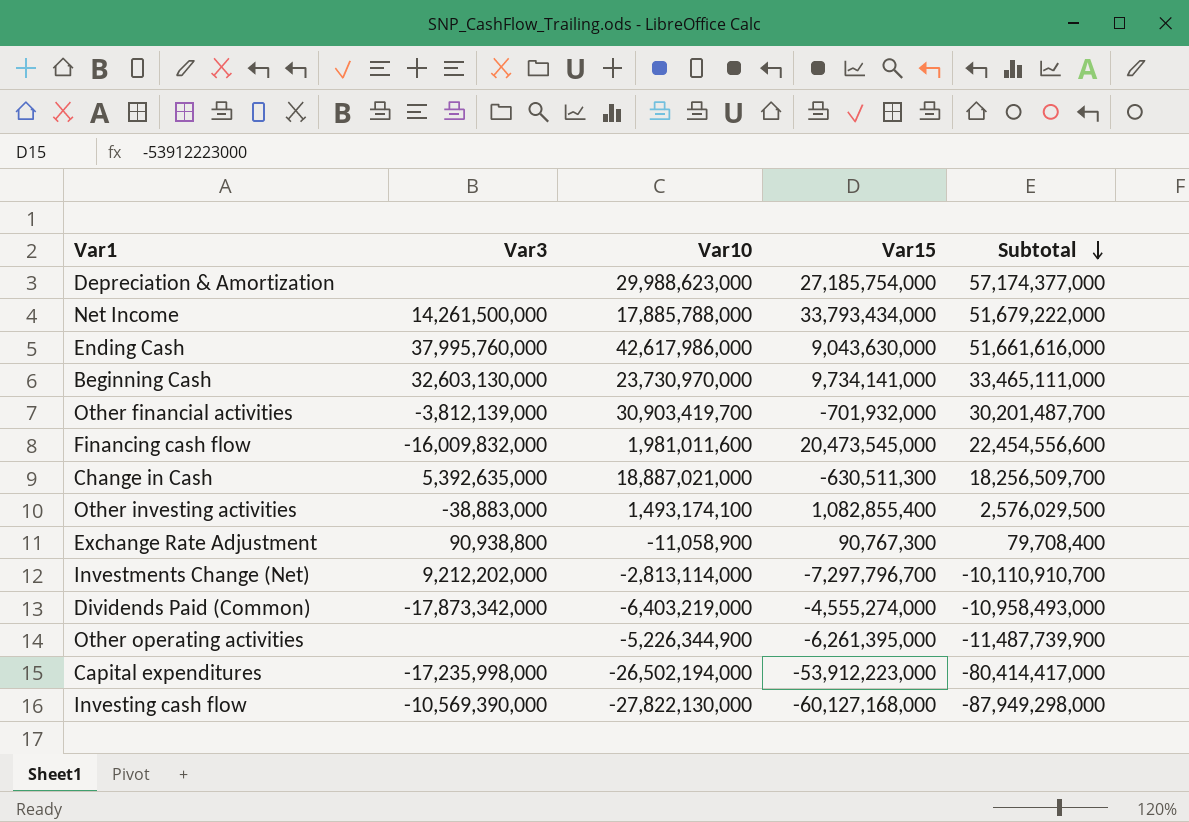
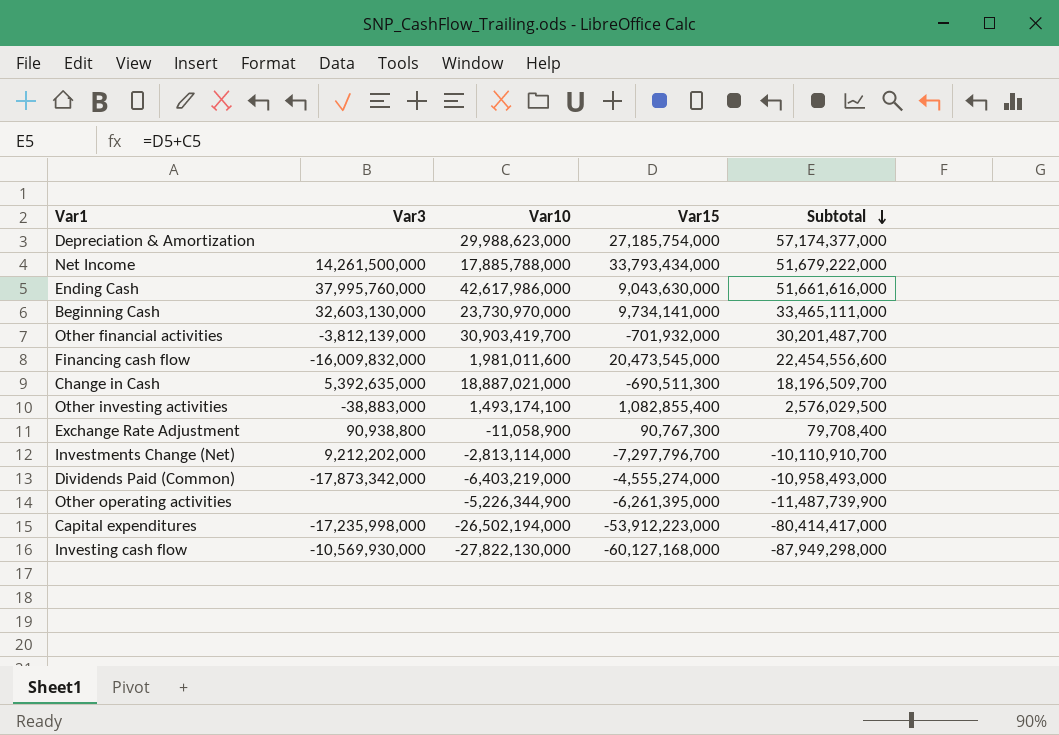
Change in Cash | Var15: -630,511,300 -> -690,511,300
Change in Cash | Subtotal: 18,256,509,700 -> 18,196,509,700
Investing cash flow | Var3: -10,569,390,000 -> -10,569,930,000

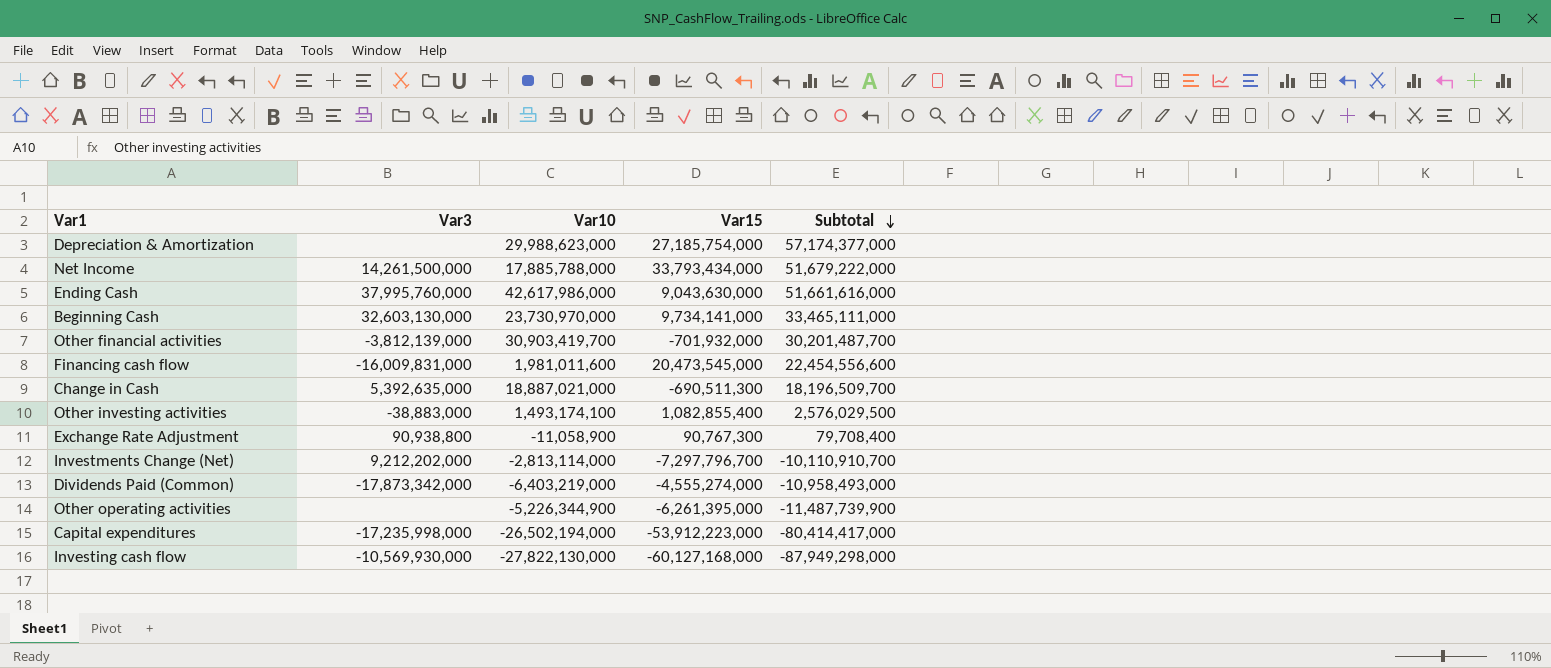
Financing cash flow | Var3: -16,009,832,000 -> -16,009,831,000

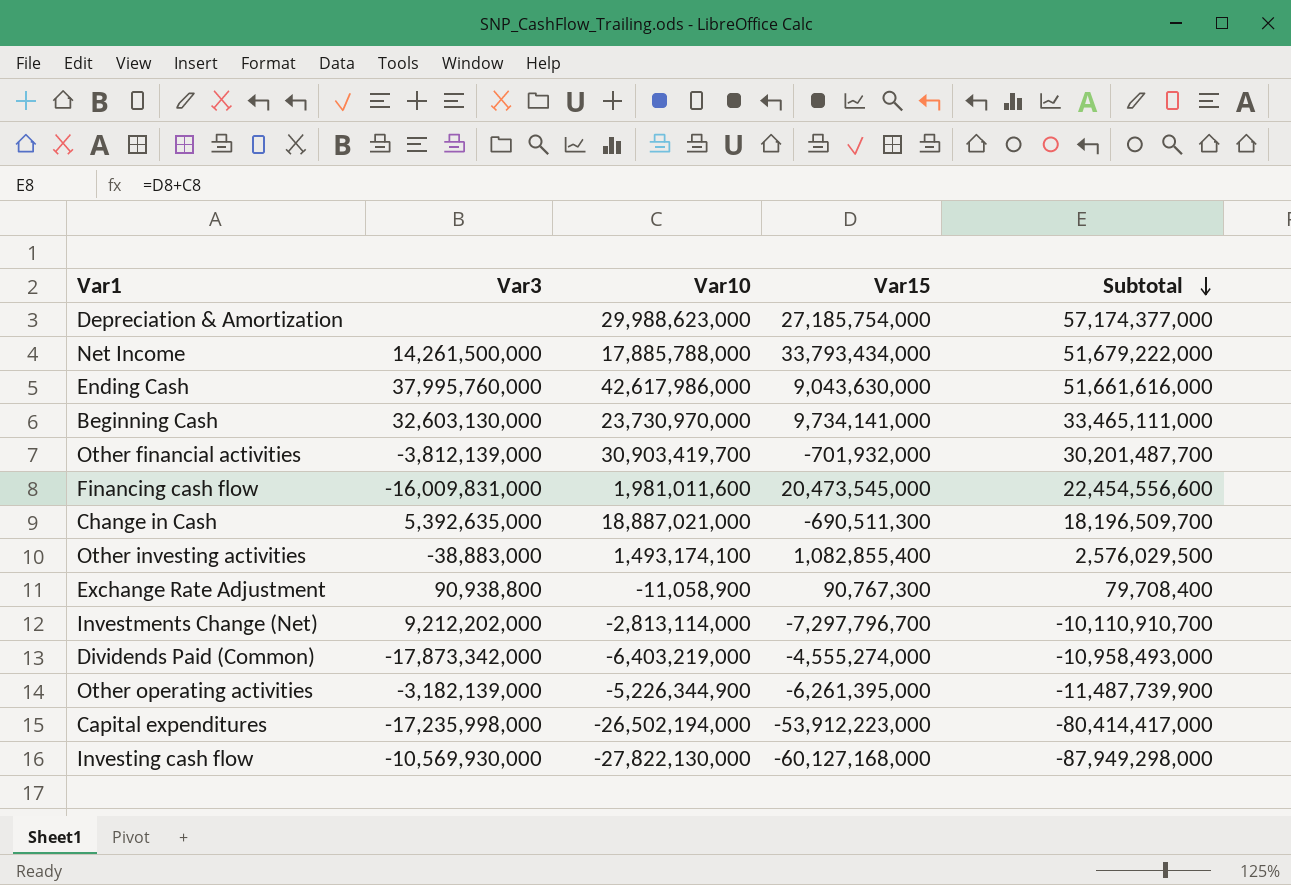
Other operating activities | Var3: none -> -3,182,139,000

